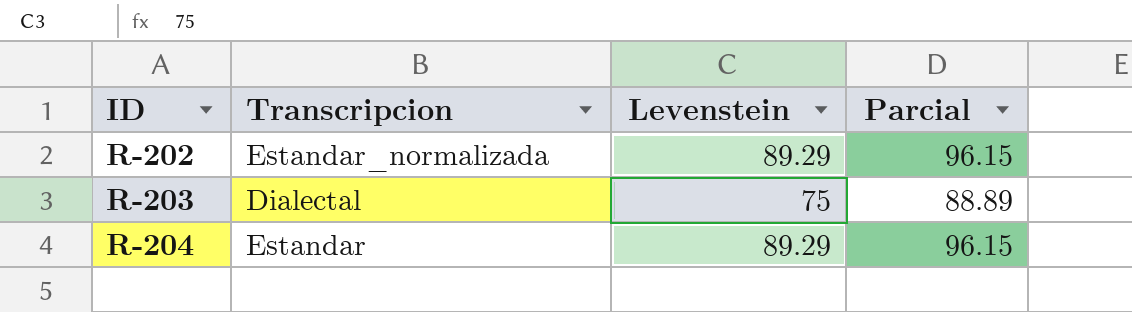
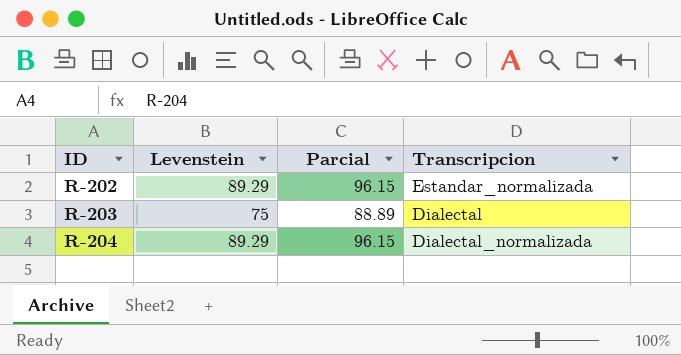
column Transcripcion | position: 2 -> 4
R-204 | Transcripcion: Estandar -> Dialectal_normalizada

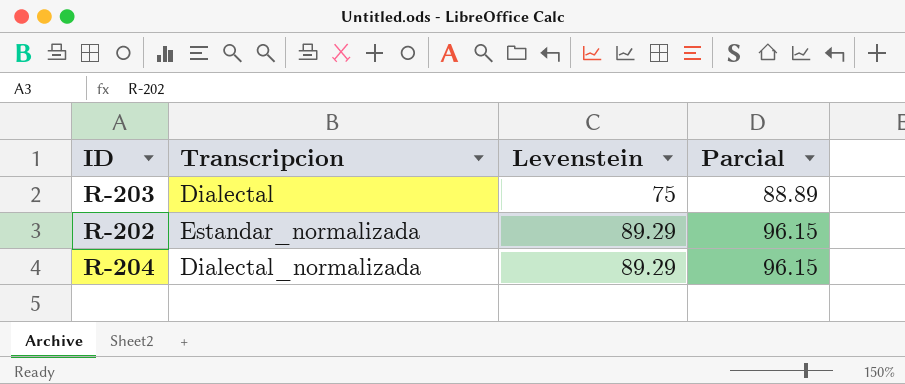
row order: ID ascending -> Levenstein ascending
column Transcripcion | position: 4 -> 2

